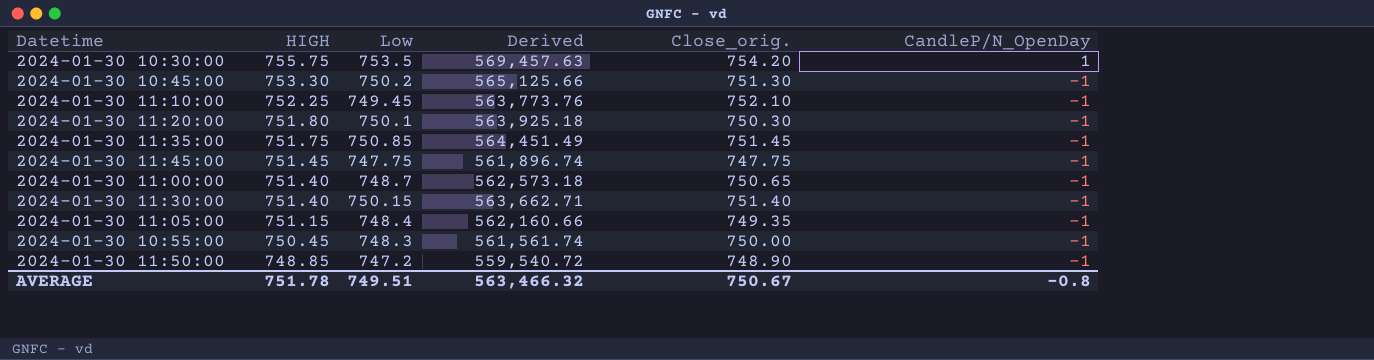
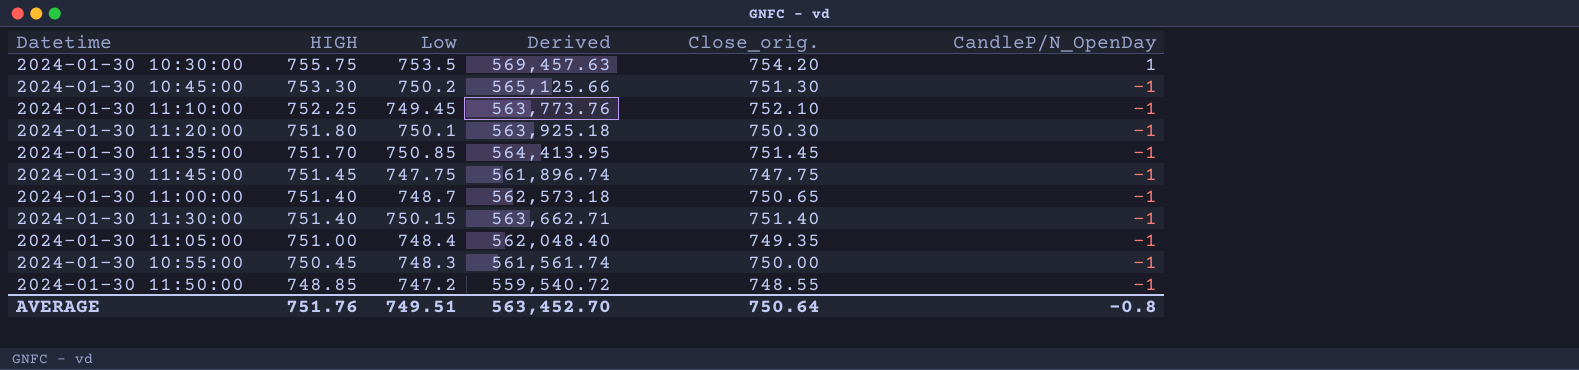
2024-01-30 11:35:00 | HIGH: 751.75 -> 751.70
2024-01-30 11:35:00 | Derived: 564,451.49 -> 564,413.95
2024-01-30 11:05:00 | HIGH: 751.15 -> 751.00
2024-01-30 11:05:00 | Derived: 562,160.66 -> 562,048.40
2024-01-30 11:50:00 | Close_orig.: 748.90 -> 748.55
AVERAGE | HIGH: 751.78 -> 751.76
AVERAGE | Derived: 563,466.32 -> 563,452.70
AVERAGE | Close_orig.: 750.67 -> 750.64

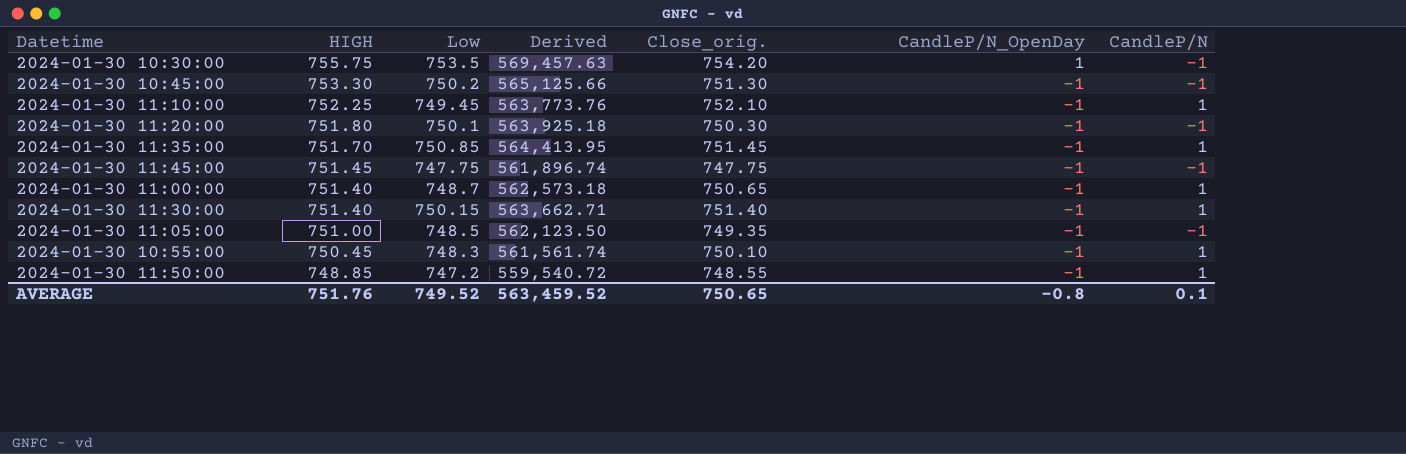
column CandleP/N | position: none -> 7
2024-01-30 11:05:00 | Low: 748.4 -> 748.5
2024-01-30 11:05:00 | Derived: 562,048.40 -> 562,123.50
2024-01-30 10:55:00 | Close_orig.: 750.00 -> 750.10
AVERAGE | Low: 749.51 -> 749.52
AVERAGE | Derived: 563,452.70 -> 563,459.52
AVERAGE | Close_orig.: 750.64 -> 750.65

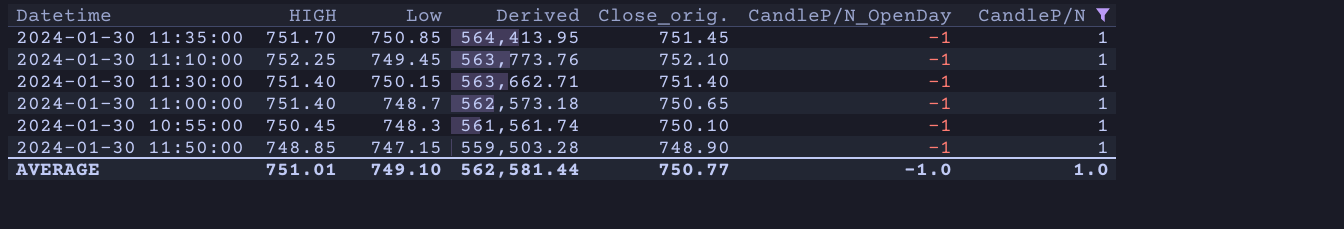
filter: none -> CandleP/N = 1
row order: HIGH descending -> Derived descending
2024-01-30 11:50:00 | Low: 747.2 -> 747.15
2024-01-30 11:50:00 | Derived: 559,540.72 -> 559,503.28
2024-01-30 11:50:00 | Close_orig.: 748.55 -> 748.90
AVERAGE | HIGH: 751.76 -> 751.01
AVERAGE | Low: 749.52 -> 749.10
AVERAGE | Derived: 563,459.52 -> 562,581.44
AVERAGE | Close_orig.: 750.65 -> 750.77
AVERAGE | CandleP/N_OpenDay: -0.8 -> -1.0
AVERAGE | CandleP/N: 0.1 -> 1.0

